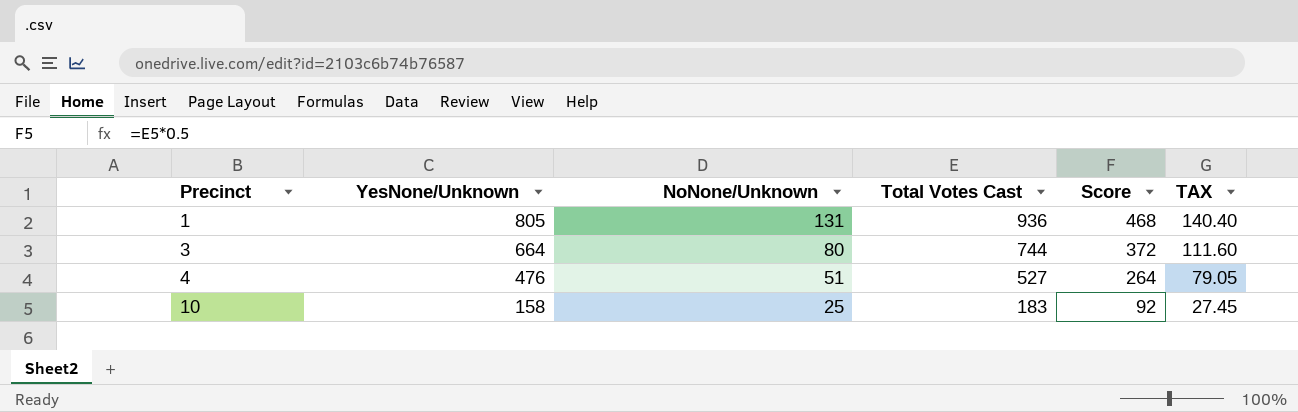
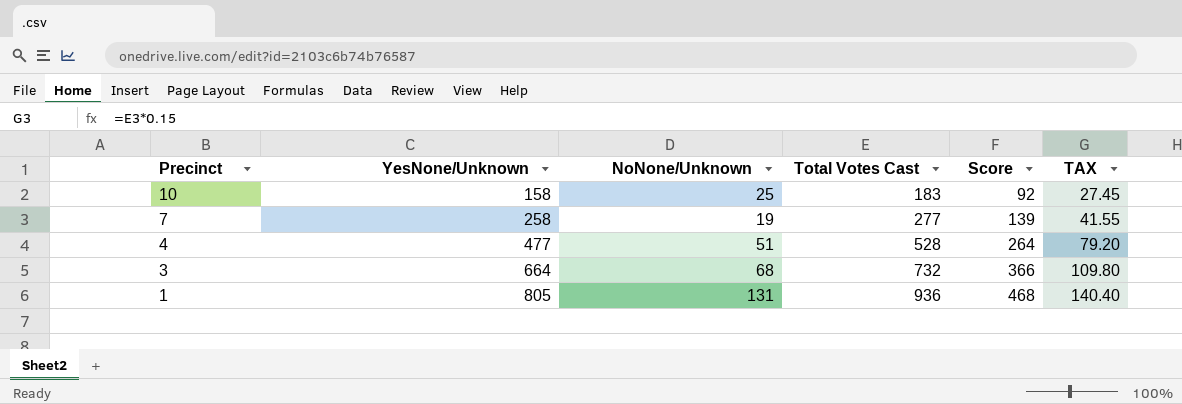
row order: Precinct ascending -> Precinct descending
row 7: none -> 258 | 19 | 277 | 139 | 41.55
4 | YesNone/Unknown: 476 -> 477
4 | Total Votes Cast: 527 -> 528
4 | TAX: 79.05 -> 79.20
3 | NoNone/Unknown: 80 -> 68
3 | Total Votes Cast: 744 -> 732
3 | Score: 372 -> 366
3 | TAX: 111.60 -> 109.80

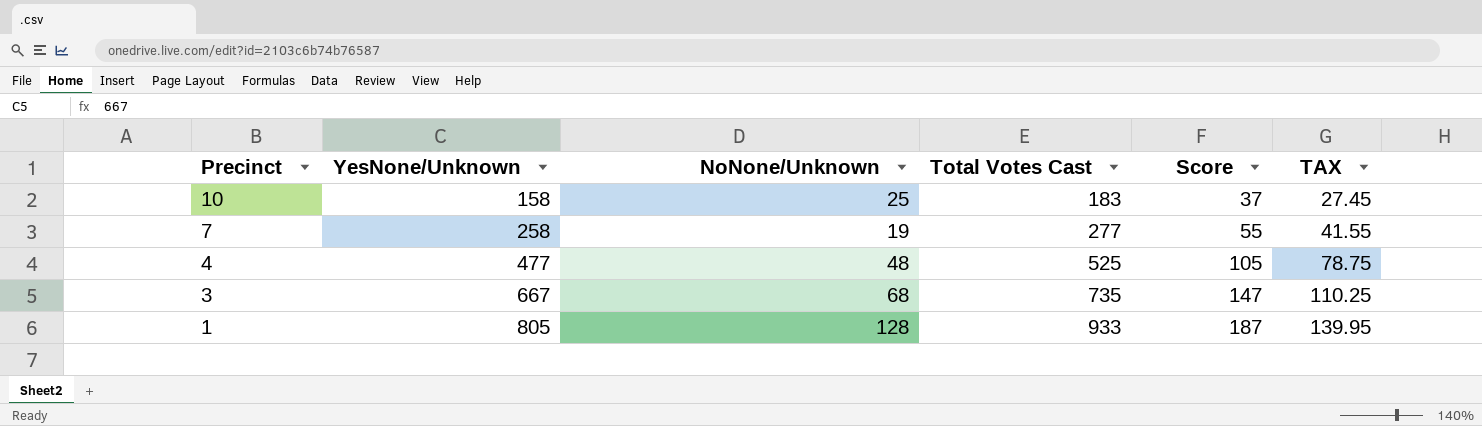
column Score | formula: [Total Votes Cast] * 0.5 -> [Total Votes Cast] * 0.2
4 | NoNone/Unknown: 51 -> 48
4 | Total Votes Cast: 528 -> 525
4 | TAX: 79.20 -> 78.75
3 | YesNone/Unknown: 664 -> 667
3 | Total Votes Cast: 732 -> 735
3 | TAX: 109.80 -> 110.25
1 | NoNone/Unknown: 131 -> 128
1 | Total Votes Cast: 936 -> 933
1 | TAX: 140.40 -> 139.95

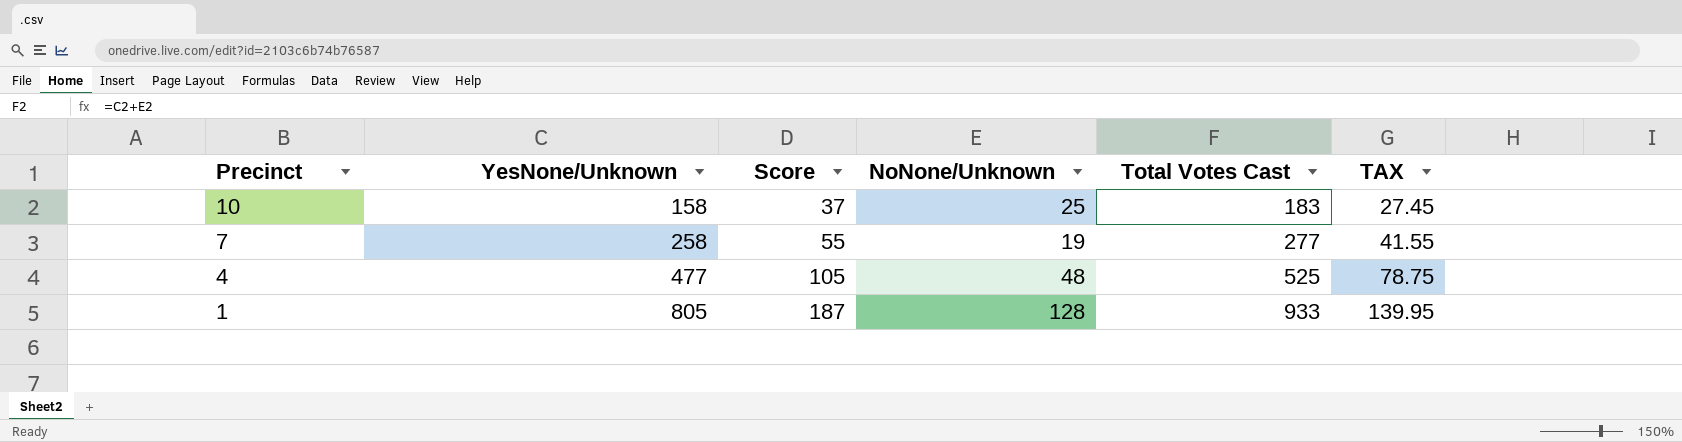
column Score | position: 5 -> 3
row 3: 667 | 68 | 735 | 147 | 110.25 -> none

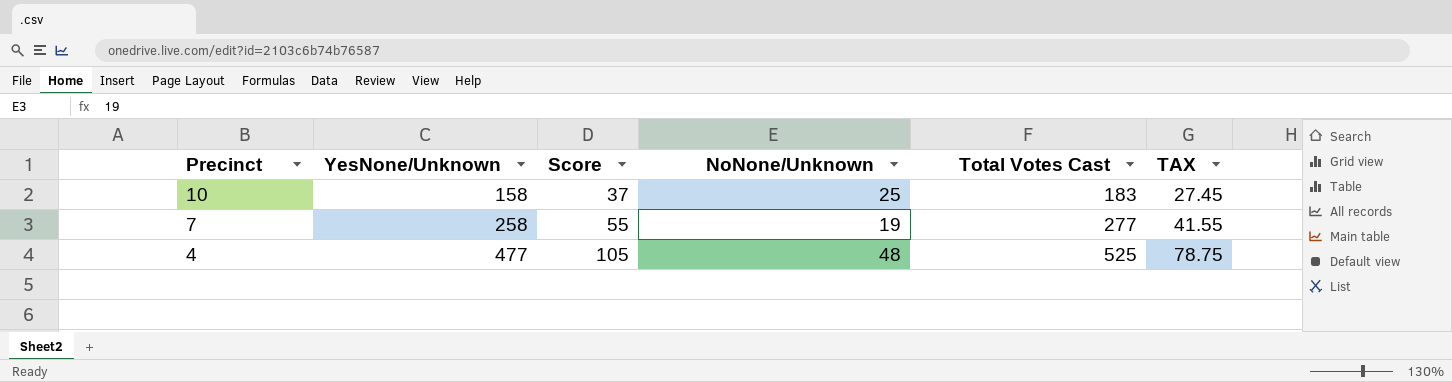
row 1: 805 | 187 | 128 | 933 | 139.95 -> none

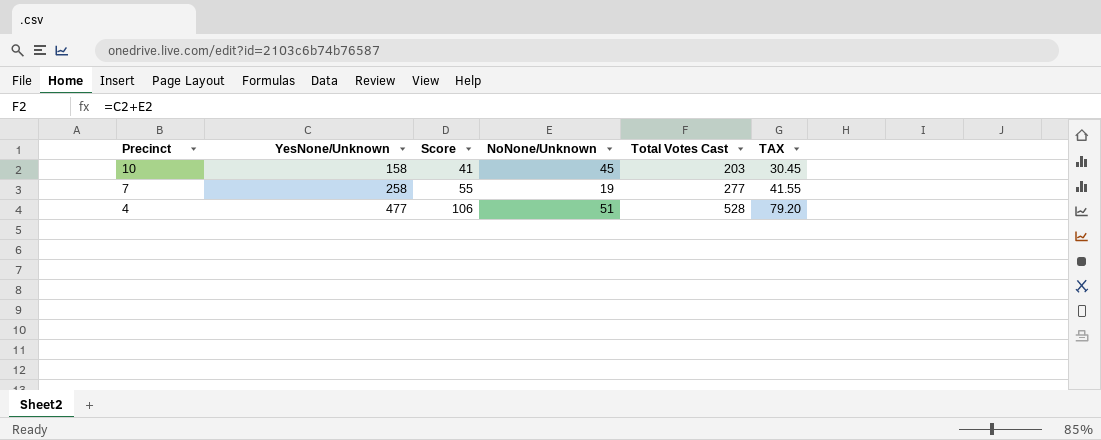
10 | Score: 37 -> 41
10 | NoNone/Unknown: 25 -> 45
10 | Total Votes Cast: 183 -> 203
10 | TAX: 27.45 -> 30.45
4 | Score: 105 -> 106
4 | NoNone/Unknown: 48 -> 51
4 | Total Votes Cast: 525 -> 528
4 | TAX: 78.75 -> 79.20

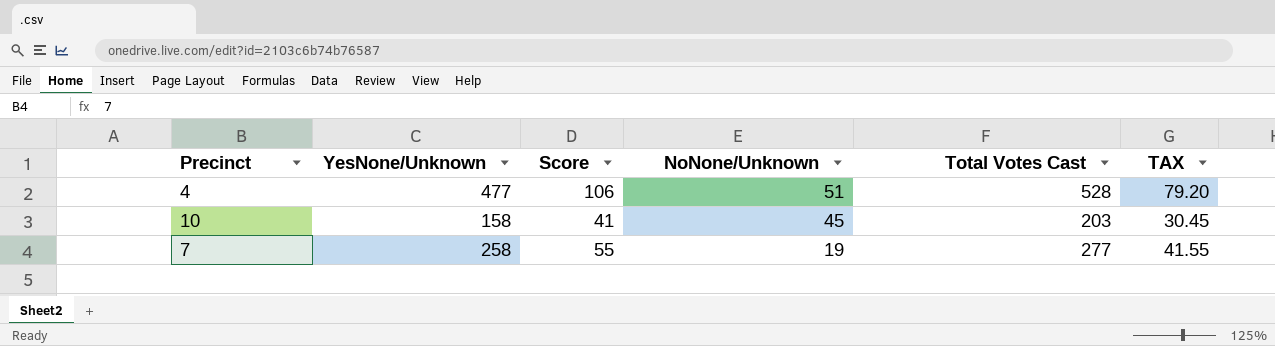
row order: Precinct descending -> NoNone/Unknown descending

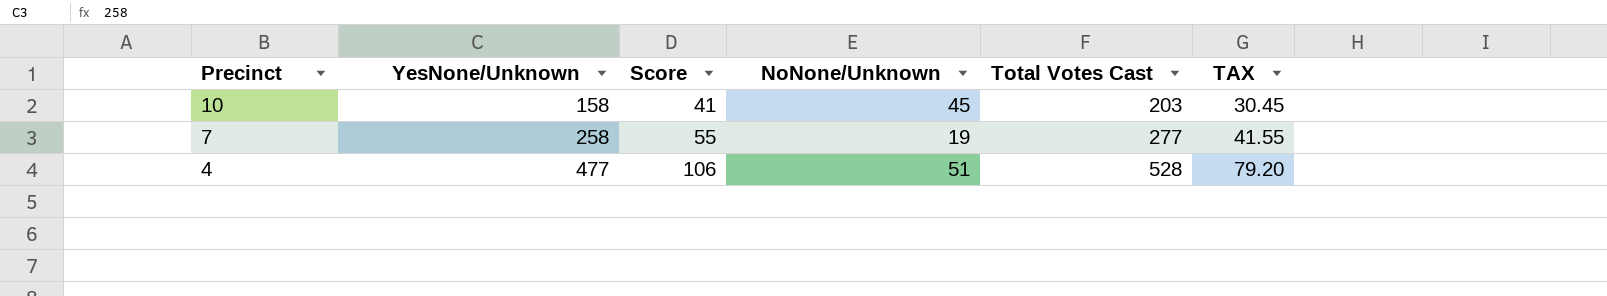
row order: NoNone/Unknown descending -> Precinct descending

